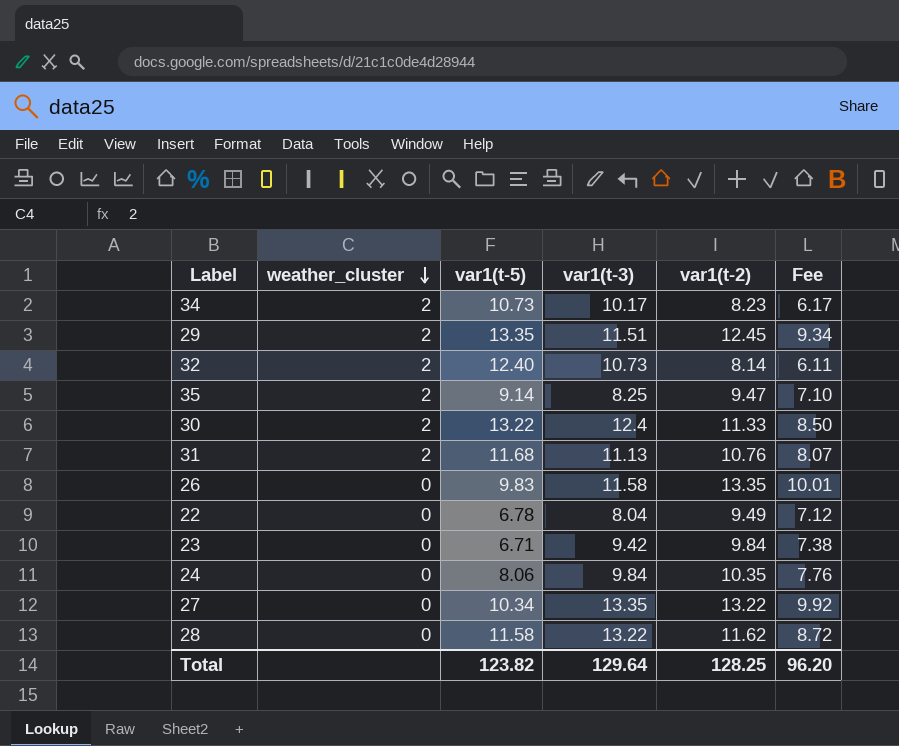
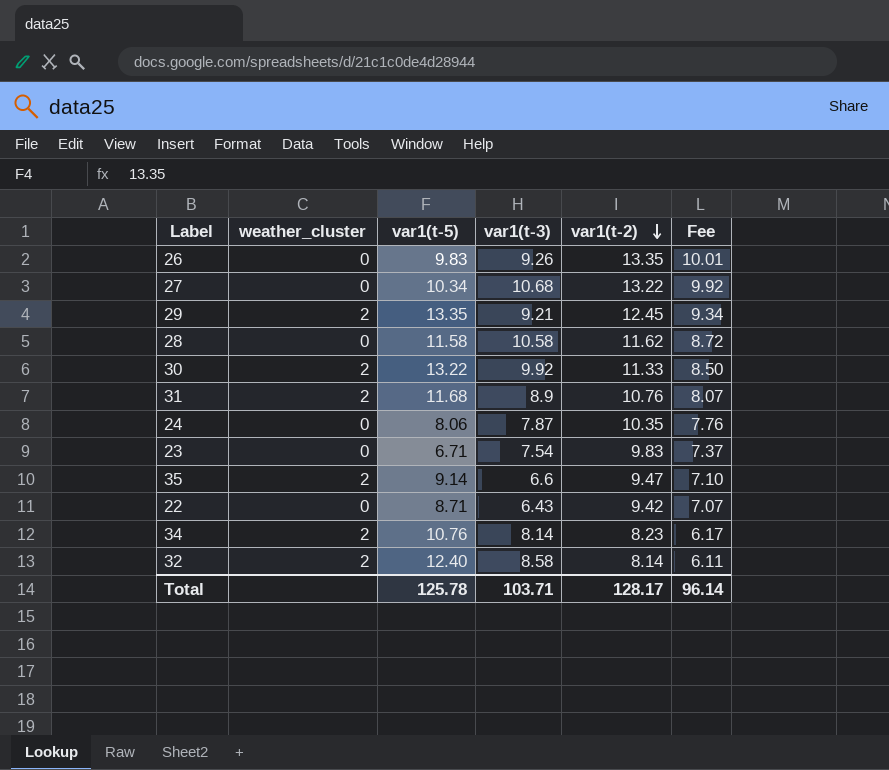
row order: weather_cluster descending -> var1(t-2) descending
26 | var1(t-3): 11.58 -> 9.26
27 | var1(t-3): 13.35 -> 10.68
29 | var1(t-3): 11.51 -> 9.21
28 | var1(t-3): 13.22 -> 10.58
30 | var1(t-3): 12.4 -> 9.92
31 | var1(t-3): 11.13 -> 8.9
24 | var1(t-3): 9.84 -> 7.87
23 | var1(t-3): 9.42 -> 7.54
23 | var1(t-2): 9.84 -> 9.83
23 | Fee: 7.38 -> 7.37
35 | var1(t-3): 8.25 -> 6.6
22 | var1(t-5): 6.78 -> 8.71
22 | var1(t-3): 8.04 -> 6.43
22 | var1(t-2): 9.49 -> 9.42
22 | Fee: 7.12 -> 7.07
34 | var1(t-5): 10.73 -> 10.76
34 | var1(t-3): 10.17 -> 8.14
32 | var1(t-3): 10.73 -> 8.58
Total | var1(t-5): 123.82 -> 125.78
Total | var1(t-3): 129.64 -> 103.71
Total | var1(t-2): 128.25 -> 128.17
Total | Fee: 96.20 -> 96.14

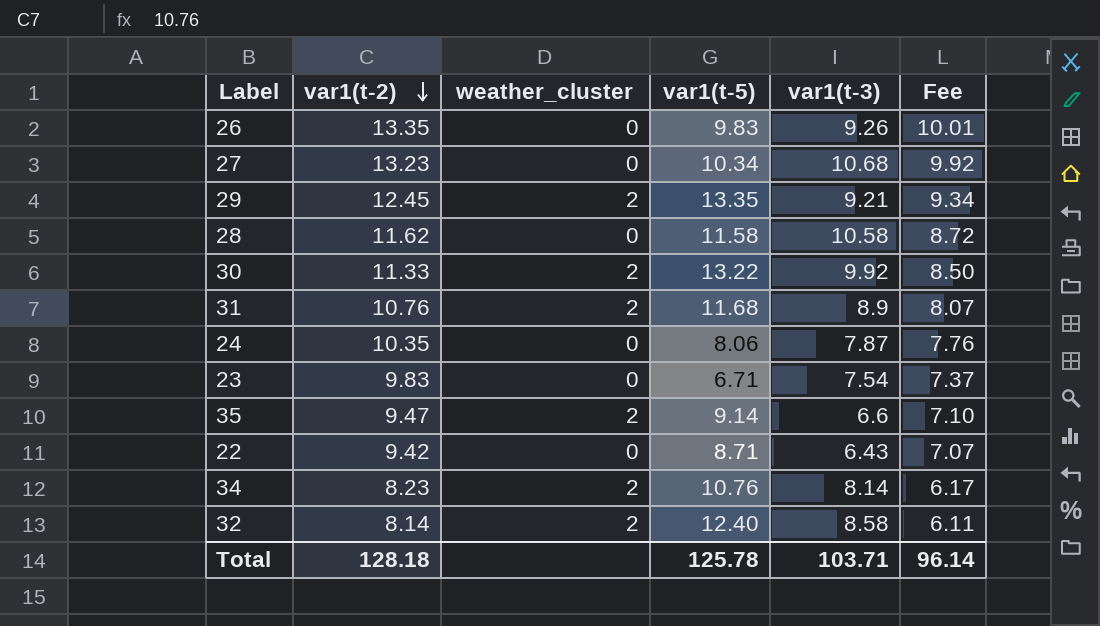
column var1(t-2) | position: 5 -> 2
27 | var1(t-2): 13.22 -> 13.23
Total | var1(t-2): 128.17 -> 128.18

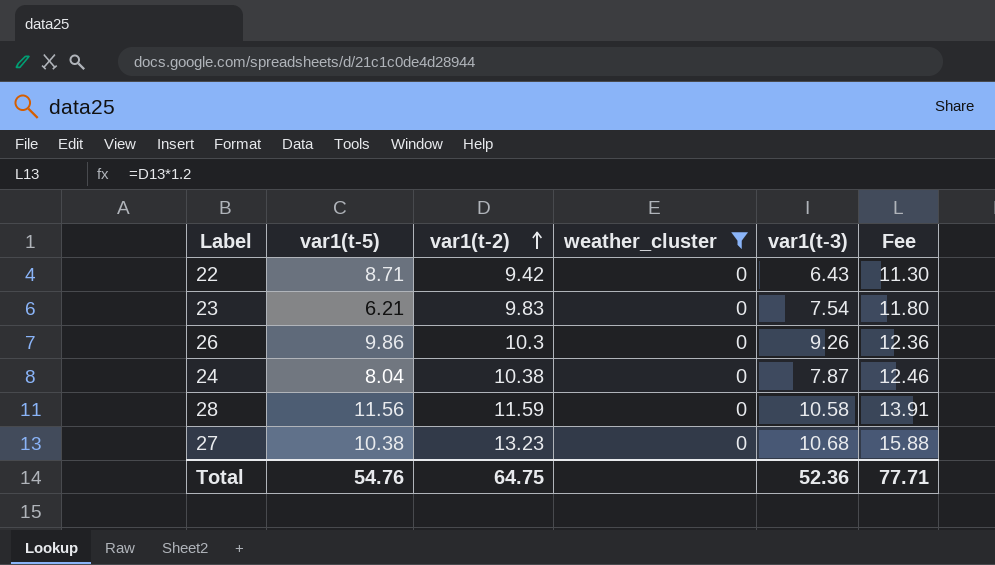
filter: none -> weather_cluster = 0
row order: var1(t-2) descending -> var1(t-2) ascending
column var1(t-5) | position: 4 -> 2
column Fee | formula: [var1(t-2)] * 0.75 -> [var1(t-2)] * 1.2
23 | var1(t-5): 6.71 -> 6.21
26 | var1(t-5): 9.83 -> 9.86
26 | var1(t-2): 13.35 -> 10.3
24 | var1(t-5): 8.06 -> 8.04
24 | var1(t-2): 10.35 -> 10.38
28 | var1(t-5): 11.58 -> 11.56
28 | var1(t-2): 11.62 -> 11.59
27 | var1(t-5): 10.34 -> 10.38
Total | var1(t-5): 125.78 -> 54.76
Total | var1(t-2): 128.18 -> 64.75
Total | var1(t-3): 103.71 -> 52.36
Total | Fee: 96.14 -> 77.71

